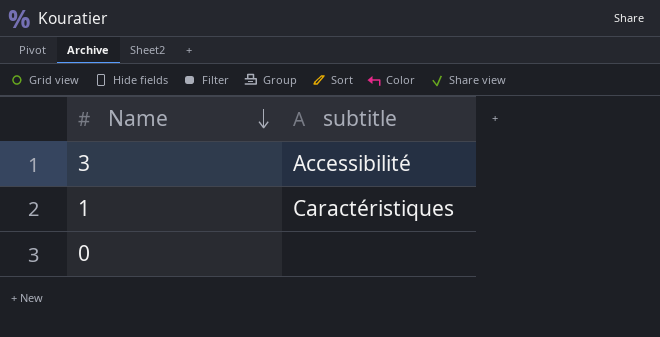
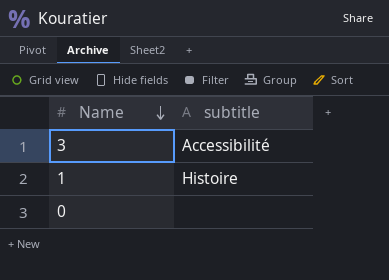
1 | subtitle: Caractéristiques -> Histoire

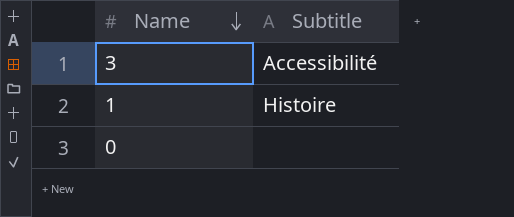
column name: subtitle -> Subtitle

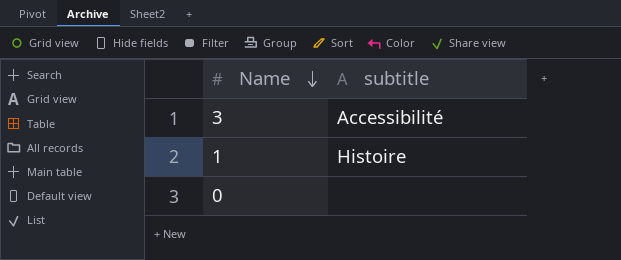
column name: Subtitle -> subtitle

